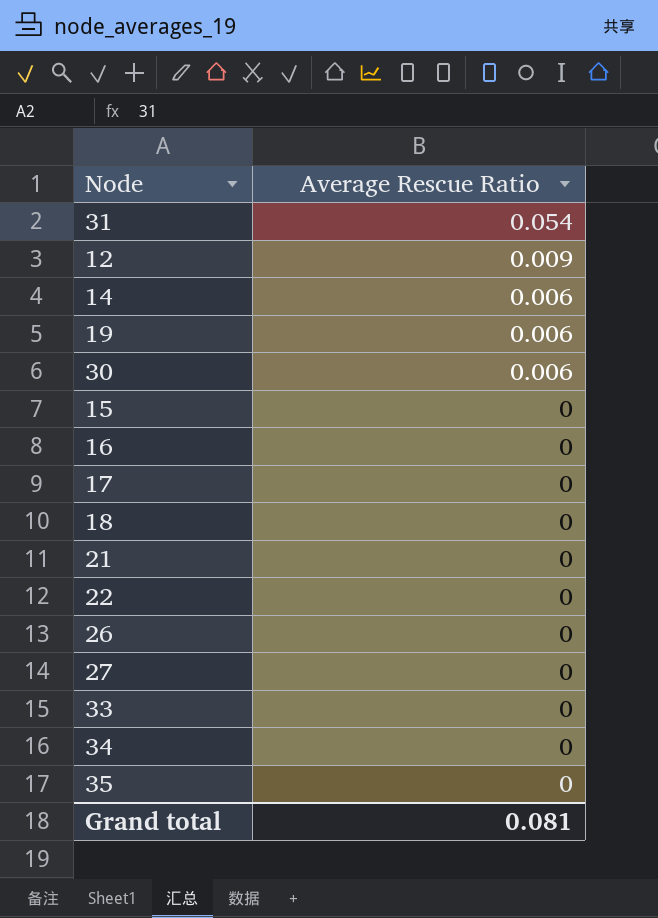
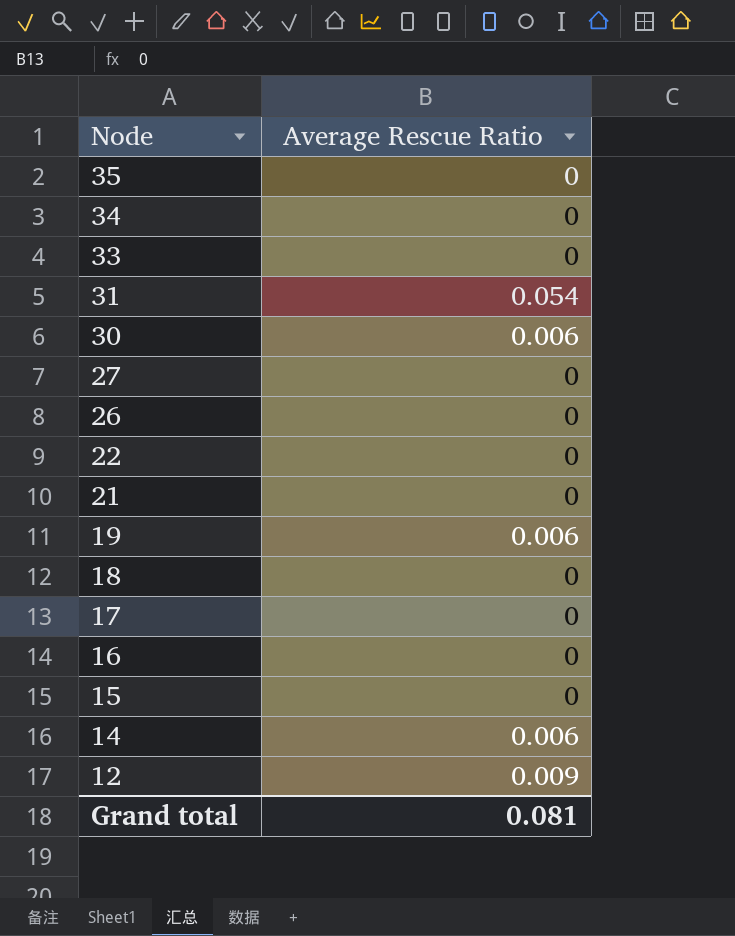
row order: Average Rescue Ratio descending -> Node descending

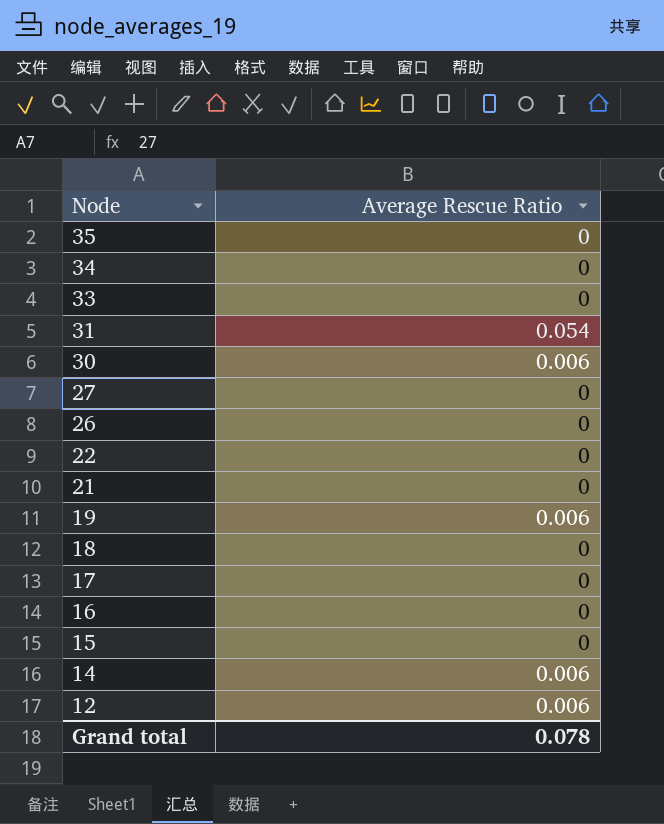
12 | Average Rescue Ratio: 0.009 -> 0.006
Grand total | Average Rescue Ratio: 0.081 -> 0.078

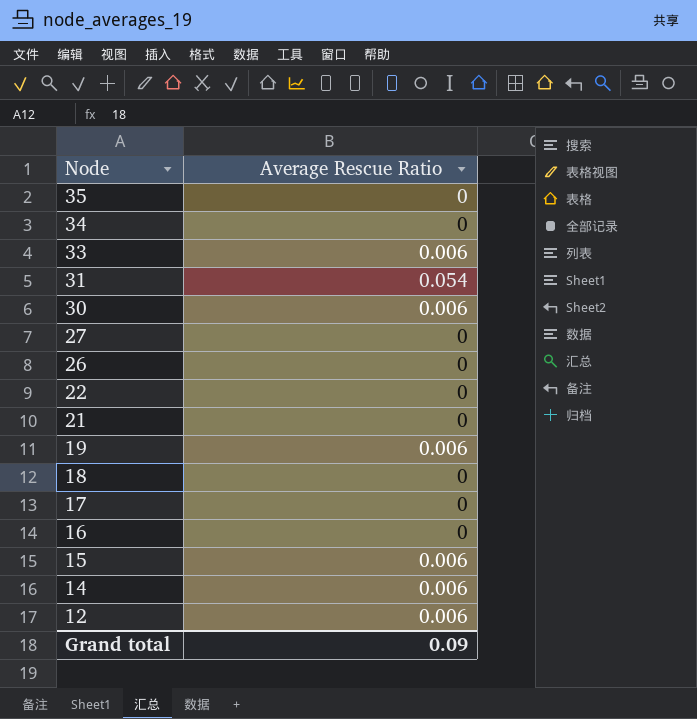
33 | Average Rescue Ratio: 0 -> 0.006
15 | Average Rescue Ratio: 0 -> 0.006
Grand total | Average Rescue Ratio: 0.078 -> 0.09

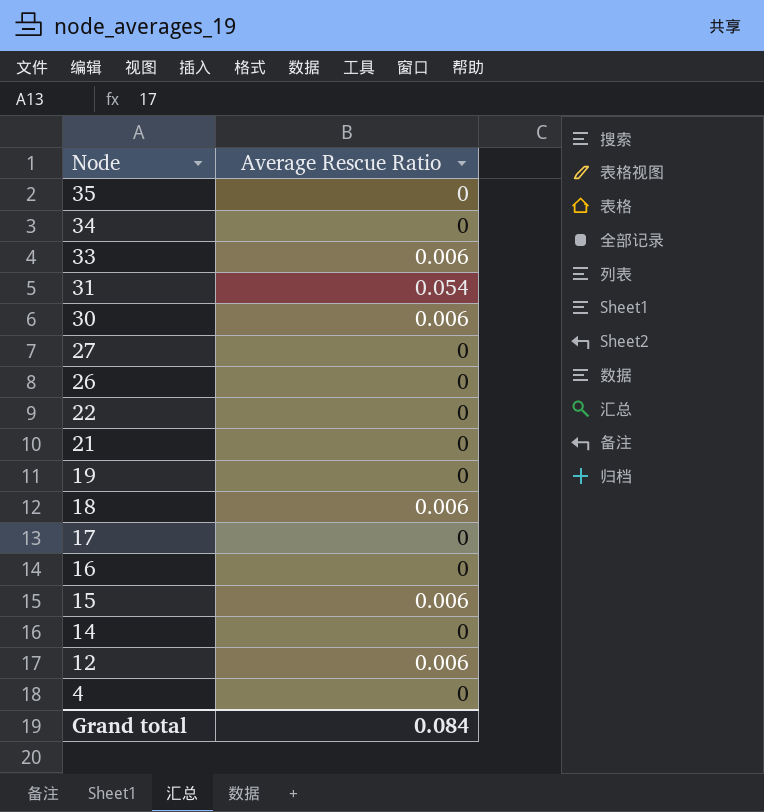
19 | Average Rescue Ratio: 0.006 -> 0
18 | Average Rescue Ratio: 0 -> 0.006
14 | Average Rescue Ratio: 0.006 -> 0
row 4: none -> 0
Grand total | Average Rescue Ratio: 0.09 -> 0.084

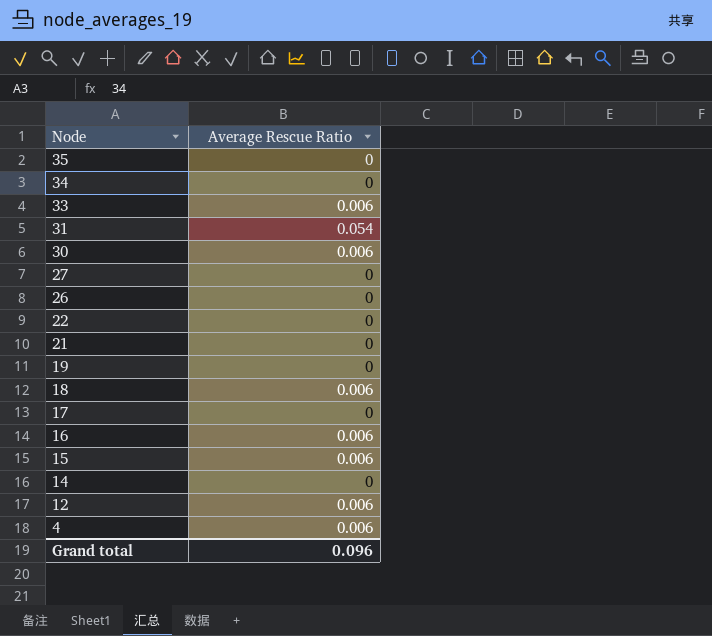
16 | Average Rescue Ratio: 0 -> 0.006
4 | Average Rescue Ratio: 0 -> 0.006
Grand total | Average Rescue Ratio: 0.084 -> 0.096

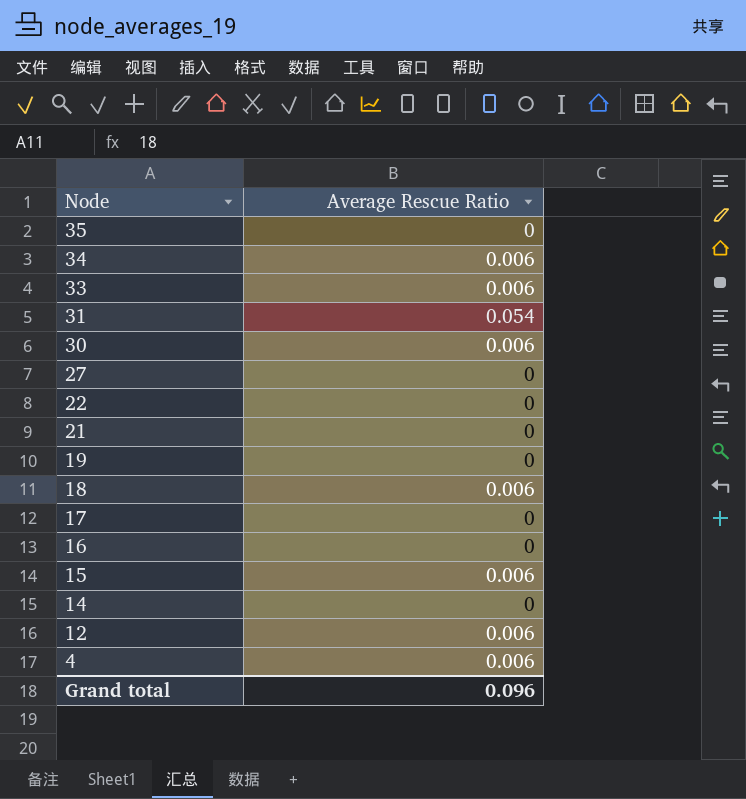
row 26: 0 -> none
34 | Average Rescue Ratio: 0 -> 0.006
16 | Average Rescue Ratio: 0.006 -> 0

